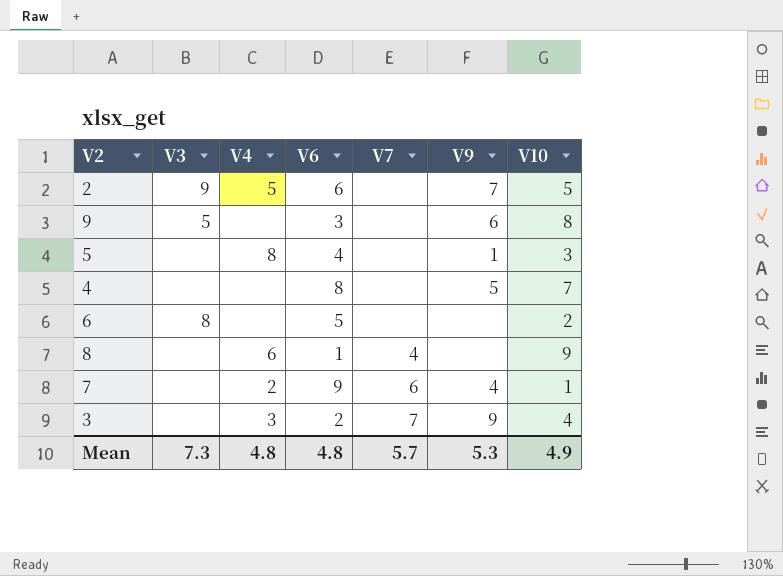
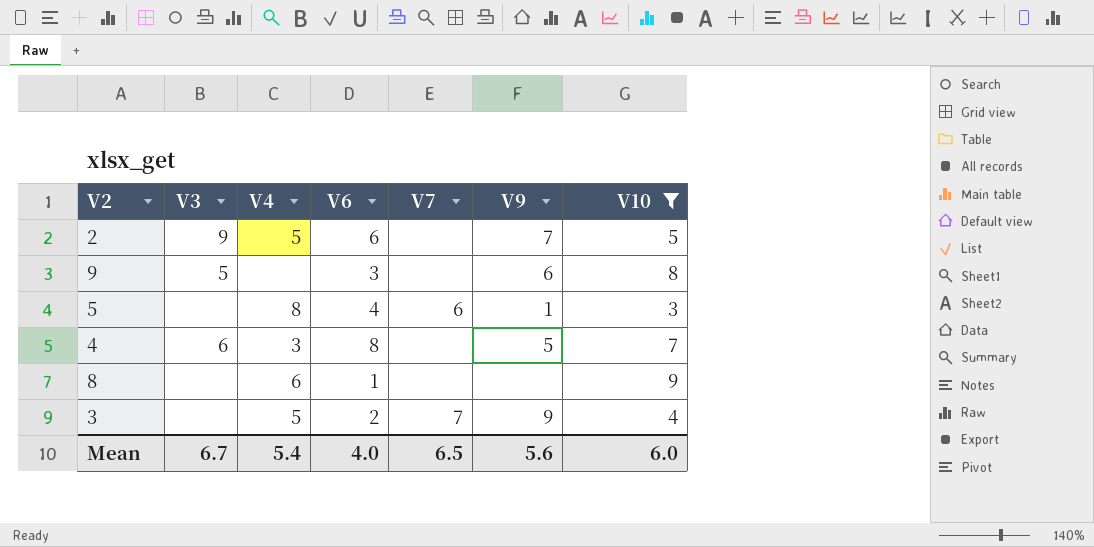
filter: none -> V10 >= 3
5 | V7: none -> 6
4 | V3: none -> 6
4 | V4: none -> 3
8 | V7: 4 -> none
3 | V4: 3 -> 5
Mean | V3: 7.3 -> 6.7
Mean | V4: 4.8 -> 5.4
Mean | V6: 4.8 -> 4.0
Mean | V7: 5.7 -> 6.5
Mean | V9: 5.3 -> 5.6
Mean | V10: 4.9 -> 6.0

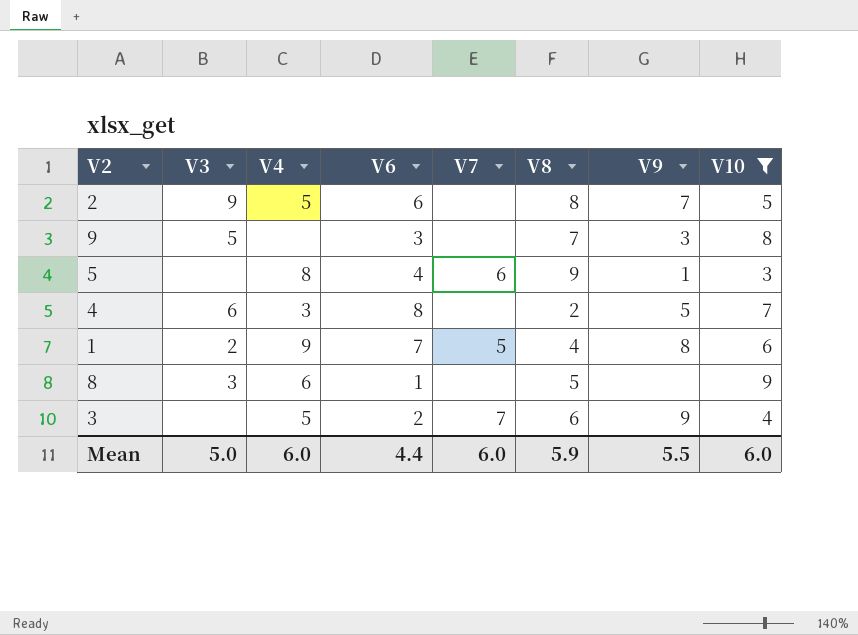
column V8 | position: none -> 6
9 | V9: 6 -> 3
row 1: none -> 2 | 9 | 7 | 5 | 4 | 8 | 6
8 | V3: none -> 3
Mean | V3: 6.7 -> 5.0
Mean | V4: 5.4 -> 6.0
Mean | V6: 4.0 -> 4.4
Mean | V7: 6.5 -> 6.0
Mean | V9: 5.6 -> 5.5

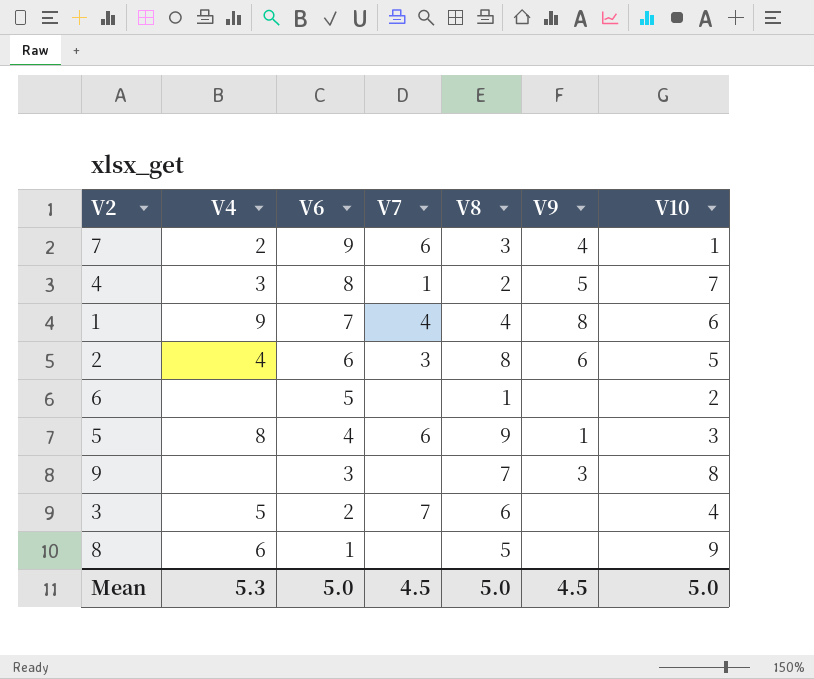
filter: V10 >= 3 -> none
row order: none -> V6 descending
column V3 | position: 2 -> none
4 | V7: none -> 1
1 | V7: 5 -> 4
2 | V4: 5 -> 4
2 | V7: none -> 3
2 | V9: 7 -> 6
3 | V9: 9 -> none
Mean | V4: 6.0 -> 5.3
Mean | V6: 4.4 -> 5.0
Mean | V7: 6.0 -> 4.5
Mean | V8: 5.9 -> 5.0
Mean | V9: 5.5 -> 4.5
Mean | V10: 6.0 -> 5.0

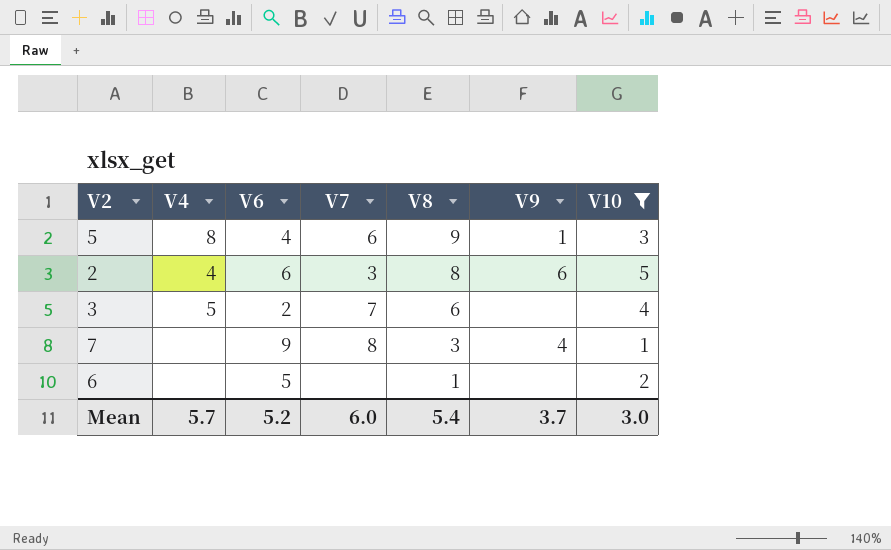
filter: none -> V10 <= 5
row order: V6 descending -> V8 descending
7 | V4: 2 -> none
7 | V7: 6 -> 8
Mean | V4: 5.3 -> 5.7
Mean | V6: 5.0 -> 5.2
Mean | V7: 4.5 -> 6.0
Mean | V8: 5.0 -> 5.4
Mean | V9: 4.5 -> 3.7
Mean | V10: 5.0 -> 3.0

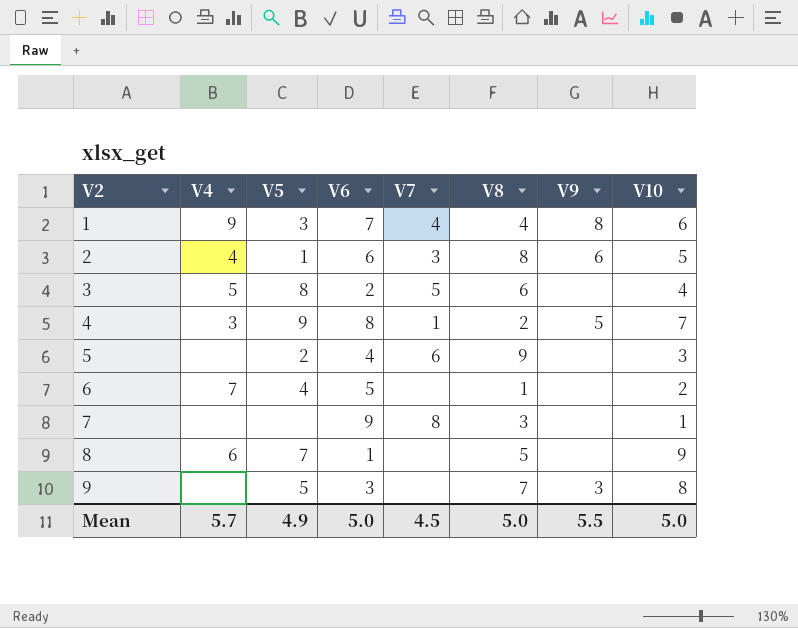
filter: V10 <= 5 -> none
row order: V8 descending -> V2 ascending
column V5 | position: none -> 3
3 | V7: 7 -> 5
5 | V4: 8 -> none
5 | V9: 1 -> none
6 | V4: none -> 7
7 | V9: 4 -> none
Mean | V6: 5.2 -> 5.0
Mean | V7: 6.0 -> 4.5
Mean | V8: 5.4 -> 5.0
Mean | V9: 3.7 -> 5.5
Mean | V10: 3.0 -> 5.0

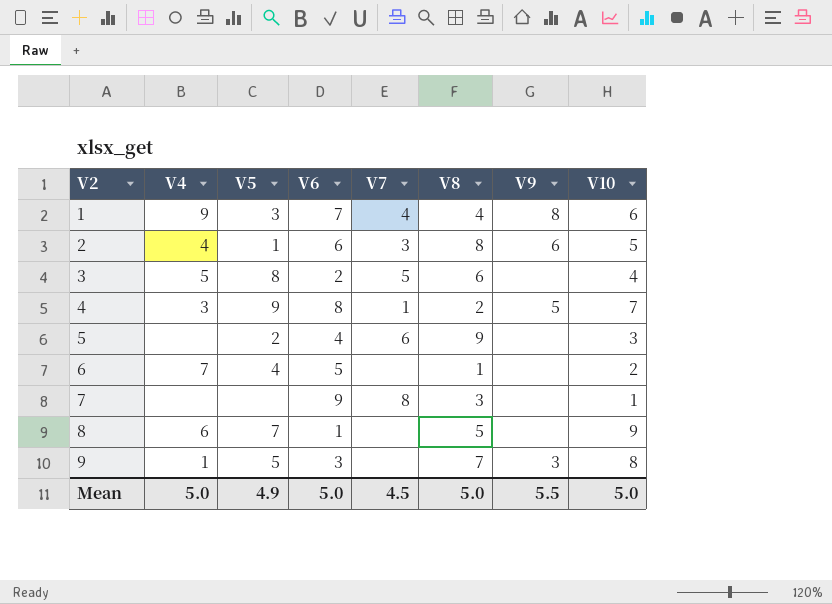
9 | V4: none -> 1
Mean | V4: 5.7 -> 5.0

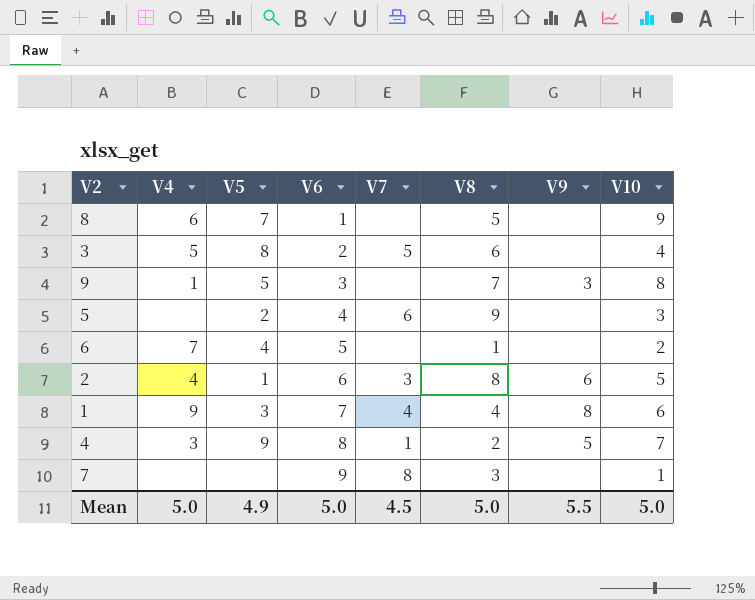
row order: V2 ascending -> V6 ascending

